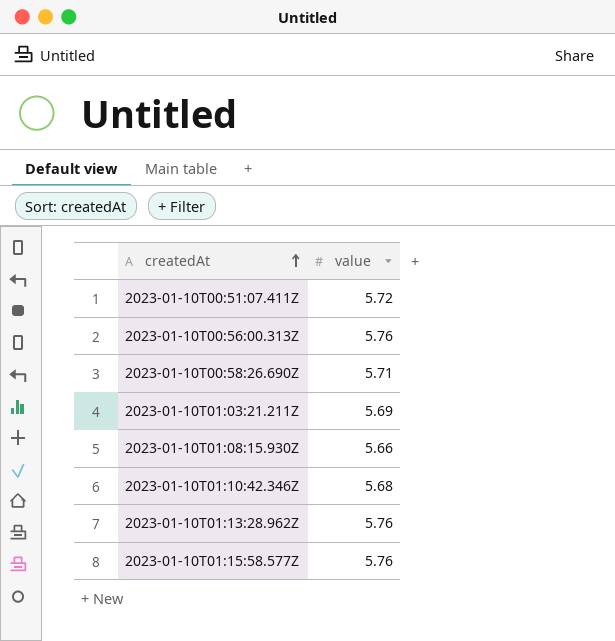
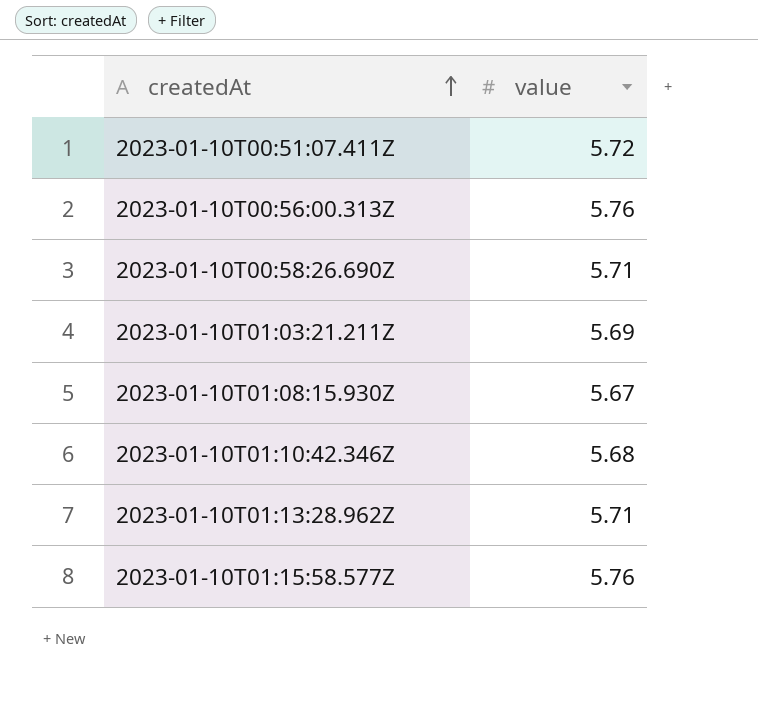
2023-01-10T01:08:15.930Z | value: 5.66 -> 5.67
2023-01-10T01:13:28.962Z | value: 5.76 -> 5.71

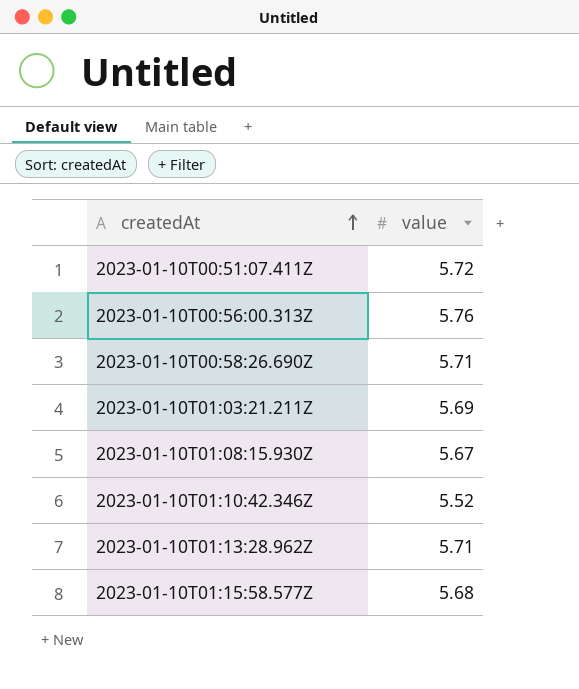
2023-01-10T01:10:42.346Z | value: 5.68 -> 5.52
2023-01-10T01:15:58.577Z | value: 5.76 -> 5.68

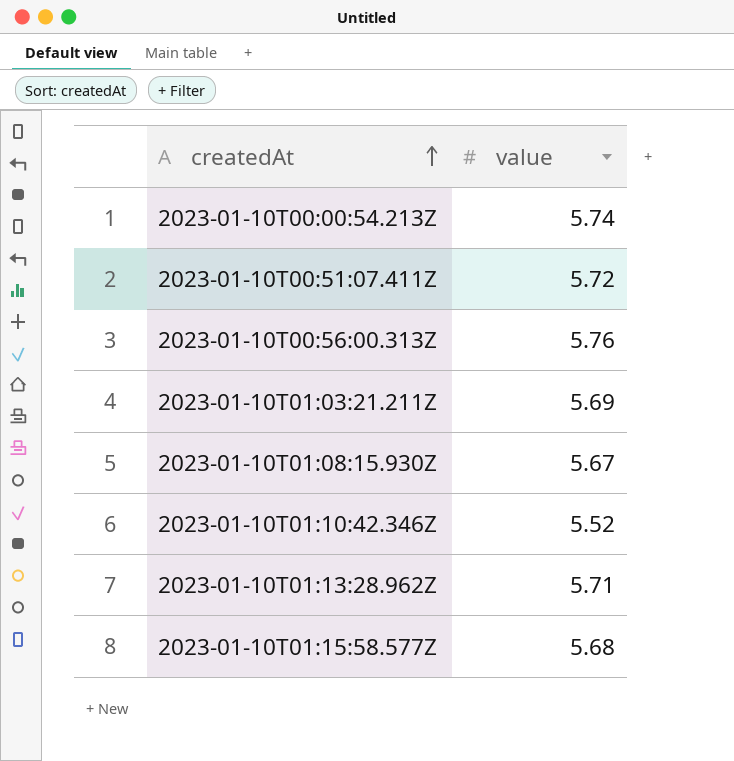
row 2023-01-10T00:58:26.690Z: 5.71 -> none
row 2023-01-10T00:00:54.213Z: none -> 5.74

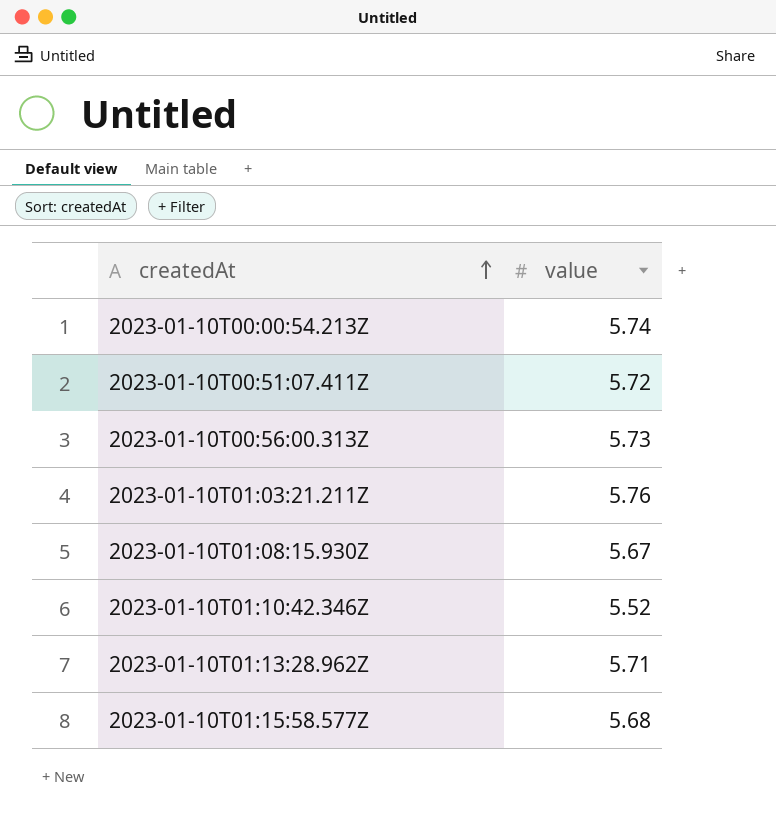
2023-01-10T00:56:00.313Z | value: 5.76 -> 5.73
2023-01-10T01:03:21.211Z | value: 5.69 -> 5.76

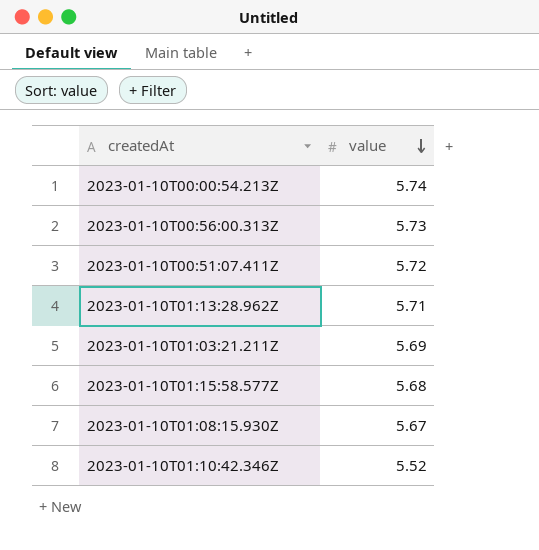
row order: createdAt ascending -> value descending
2023-01-10T01:03:21.211Z | value: 5.76 -> 5.69

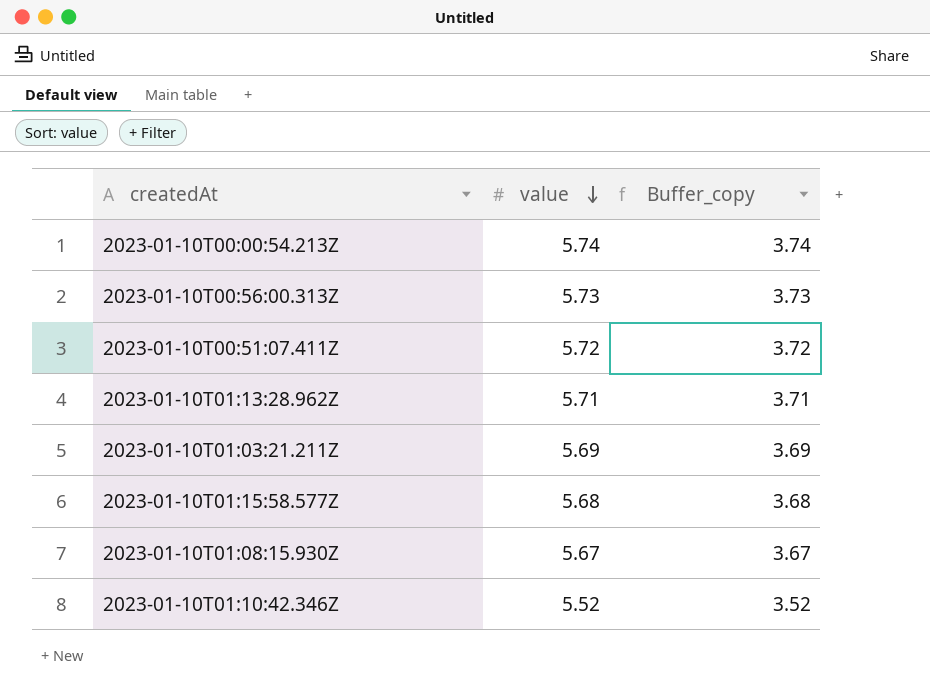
column Buffer_copy | formula: none -> [value] - 2

